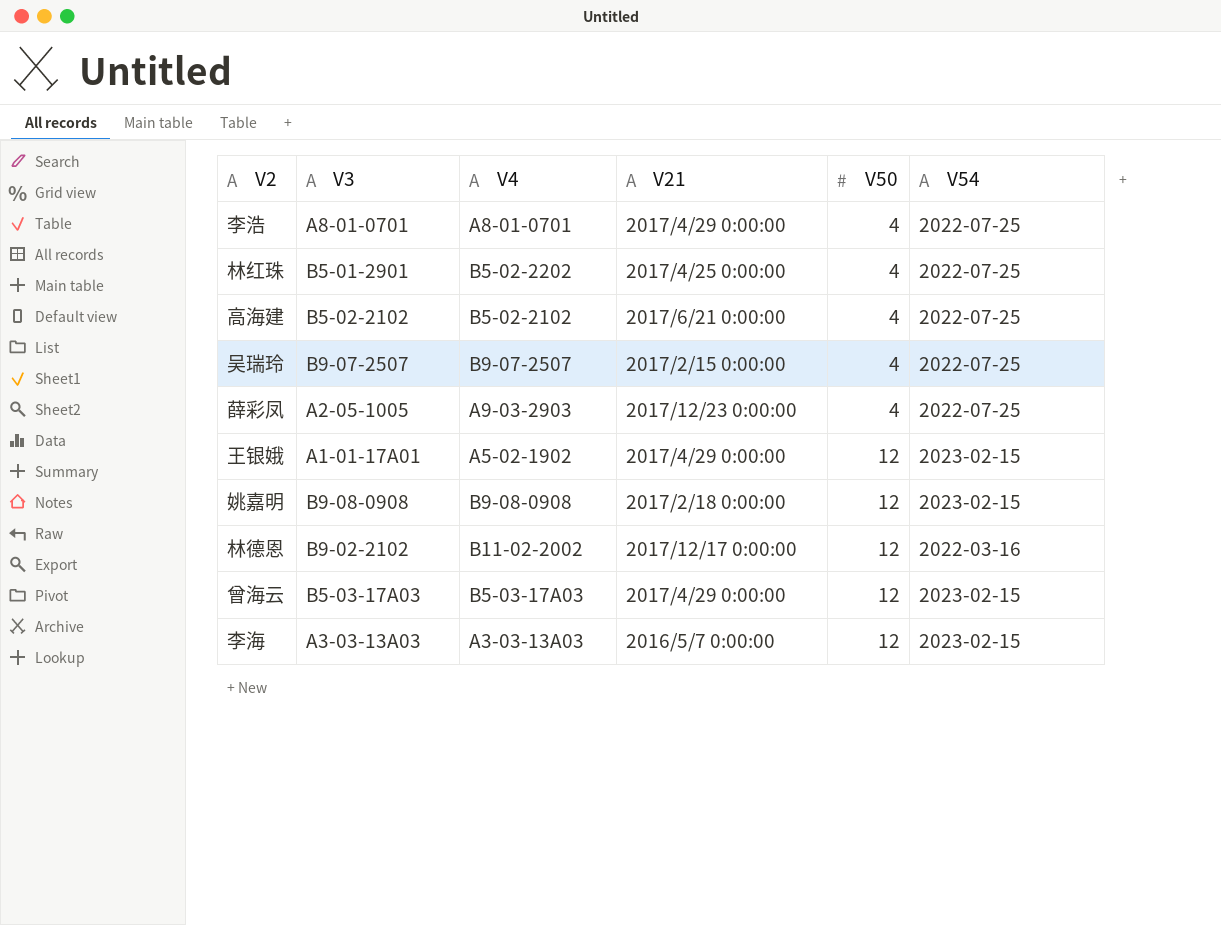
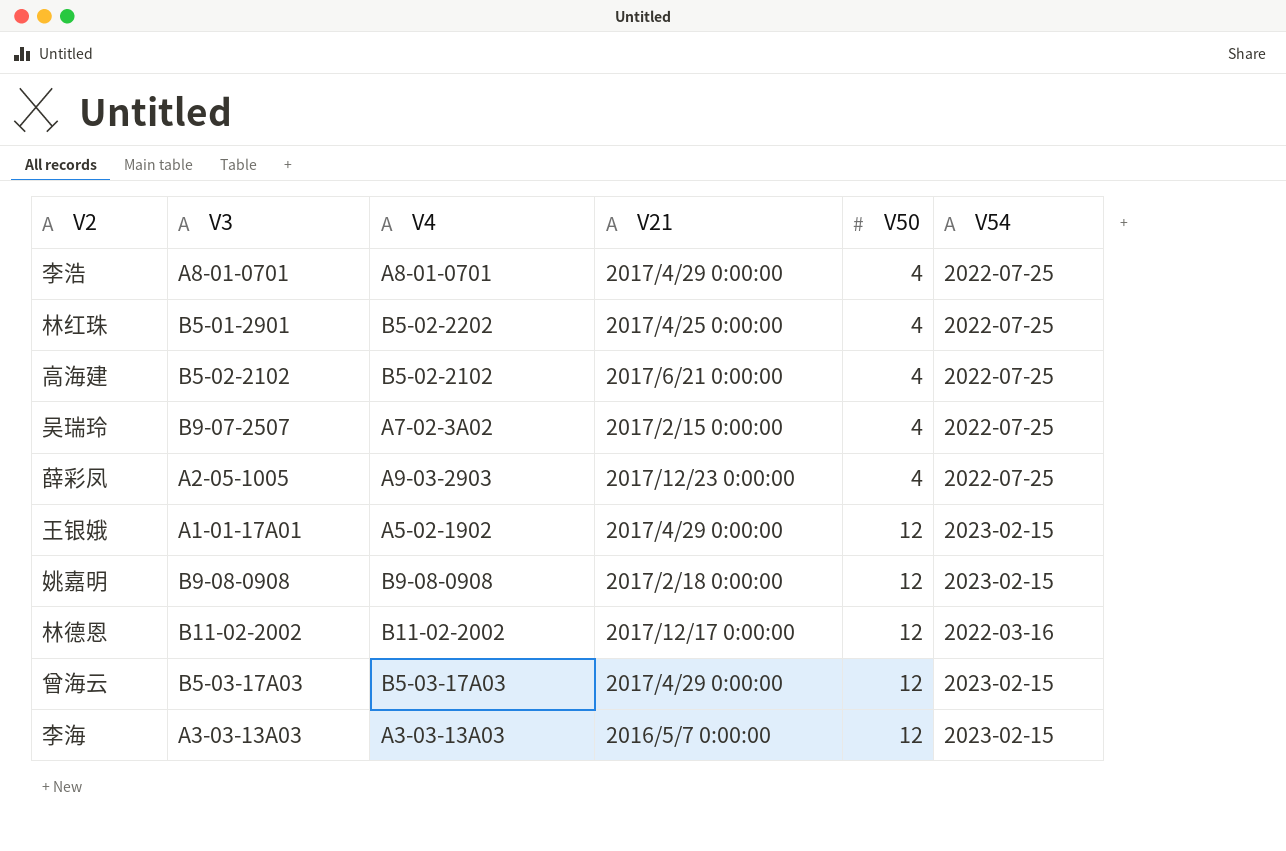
吴瑞玲 | V4: B9-07-2507 -> A7-02-3A02
林德恩 | V3: B9-02-2102 -> B11-02-2002

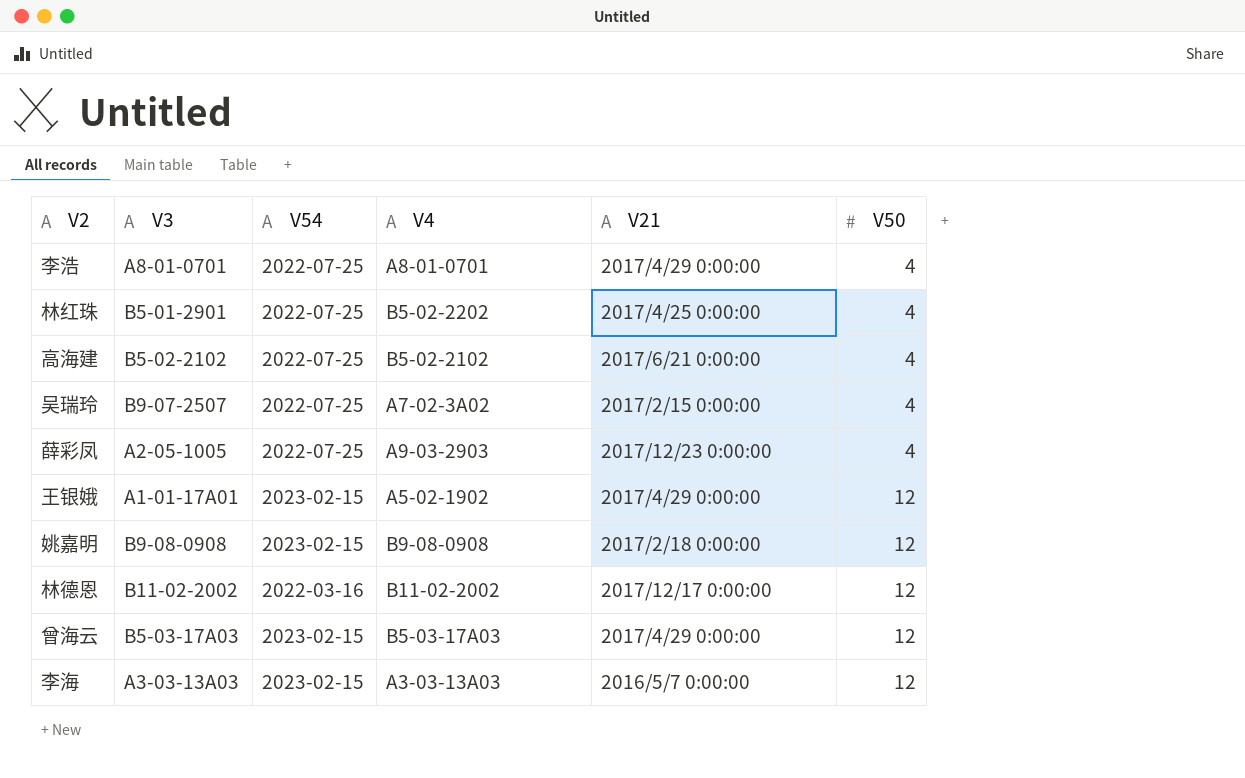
column V54 | position: 6 -> 3

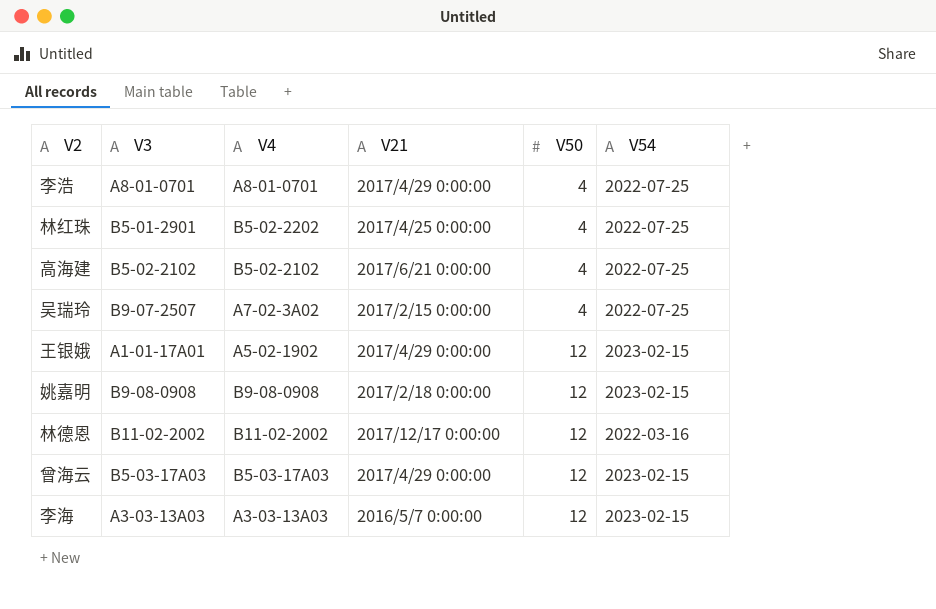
column V54 | position: 3 -> 6
row 薛彩凤: A2-05-1005 | 2022-07-25 | A9-03-2903 | 2017/12/23 0:00:00 | 4 -> none

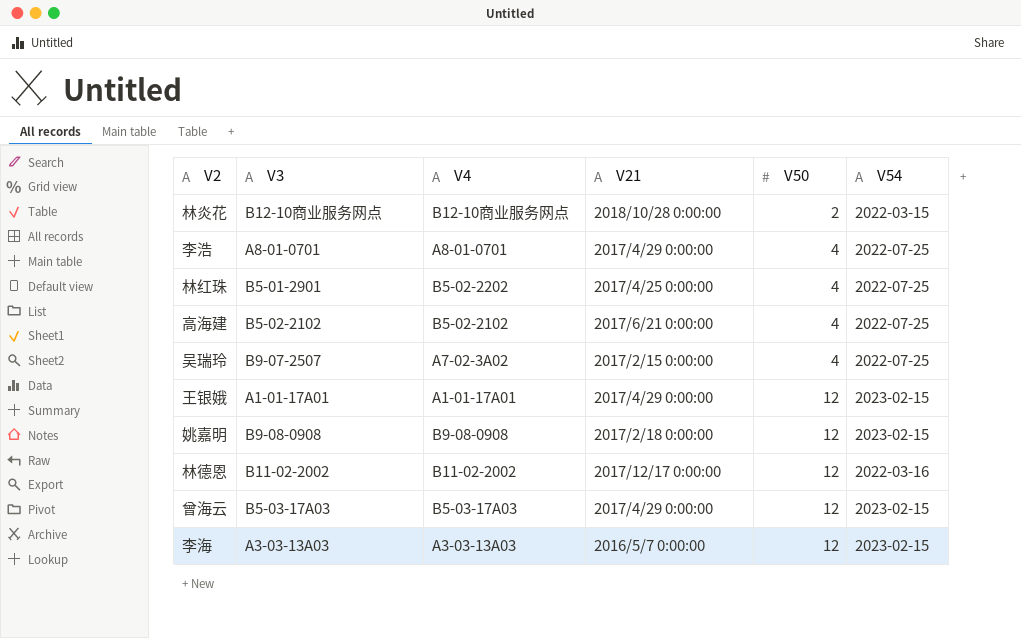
row 林炎花: none -> B12-10商业服务网点 | B12-10商业服务网点 | 2018/10/28 0:00:00 | 2 | 2022-03-15
王银娥 | V4: A5-02-1902 -> A1-01-17A01

